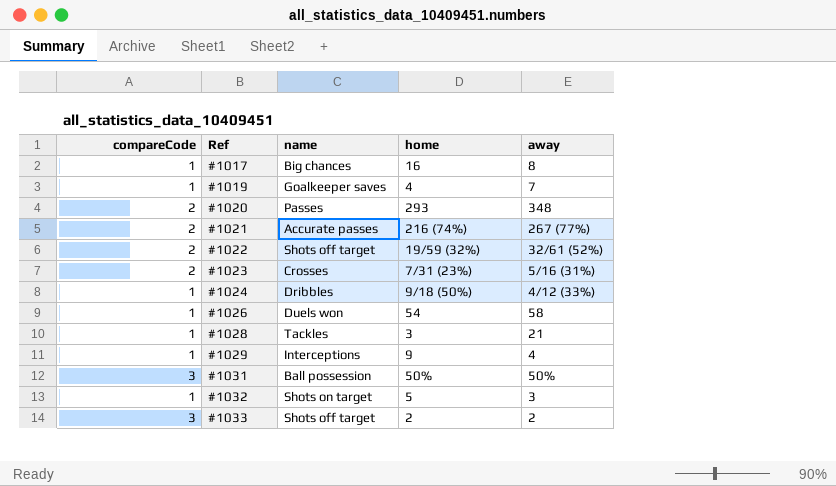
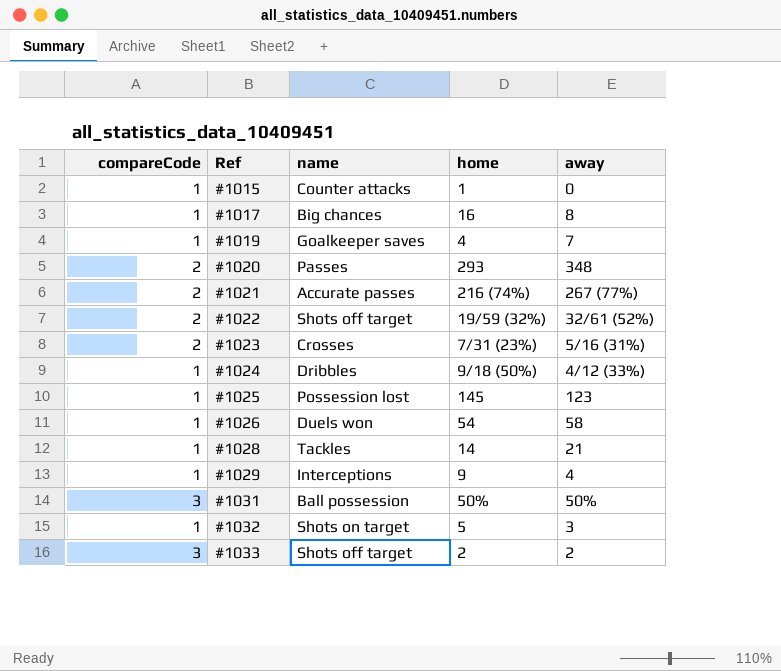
row #1015: none -> 1 | Counter attacks | 1 | 0
row #1025: none -> 1 | Possession lost | 145 | 123
#1028 | home: 3 -> 14

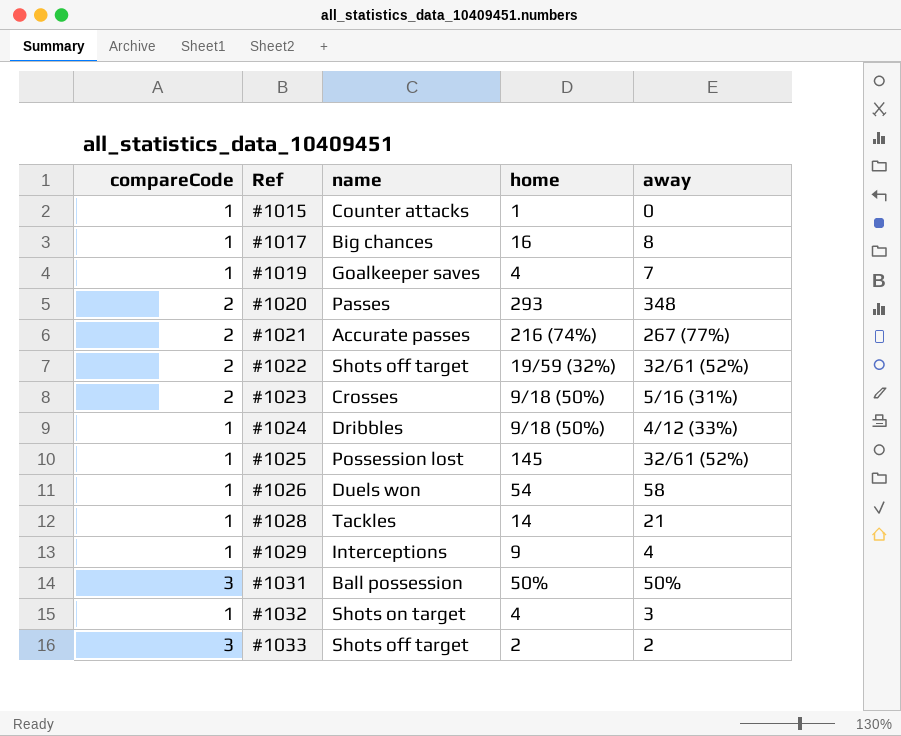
#1023 | home: 7/31 (23%) -> 9/18 (50%)
#1025 | away: 123 -> 32/61 (52%)
#1032 | home: 5 -> 4

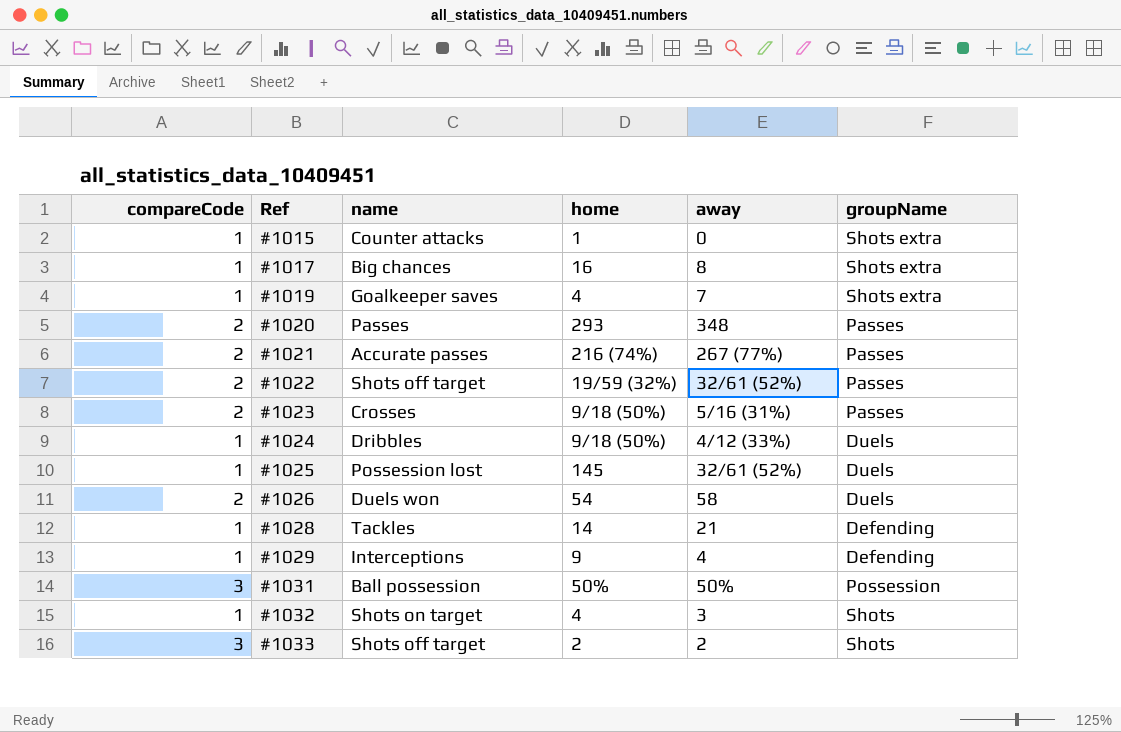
column groupName | position: none -> 6
#1026 | compareCode: 1 -> 2

